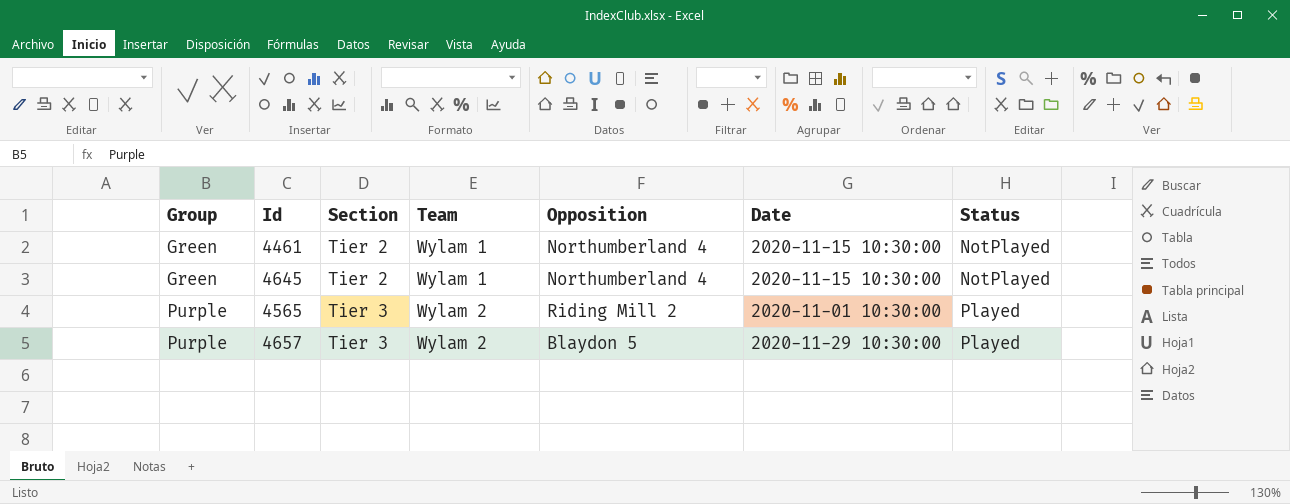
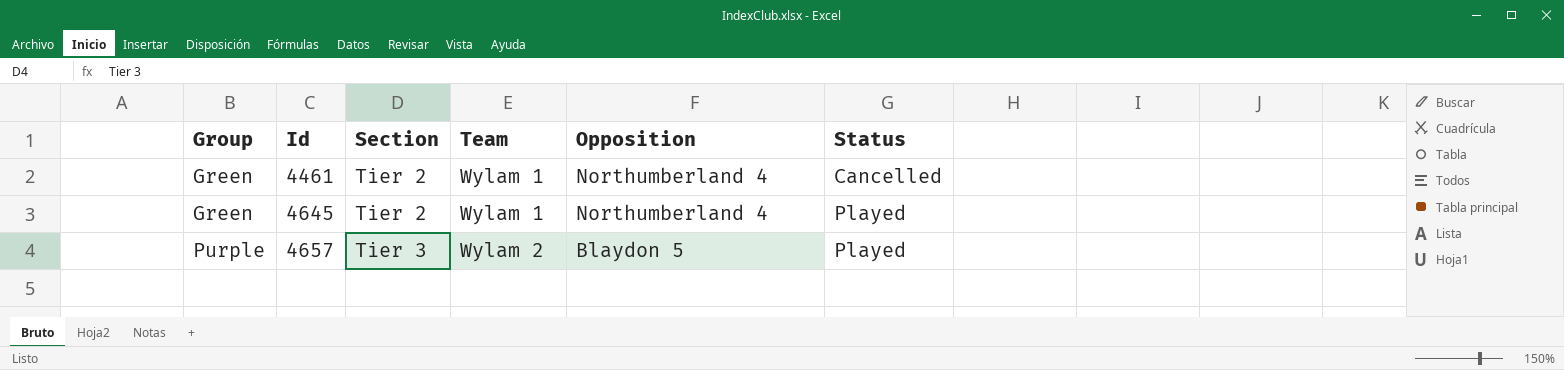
column Date | position: 6 -> none
row 4565: Purple | Tier 3 | Wylam 2 | Riding Mill 2 | 2020-11-01 10:30:00 | Played -> none
4461 | Status: NotPlayed -> Cancelled
4645 | Status: NotPlayed -> Played

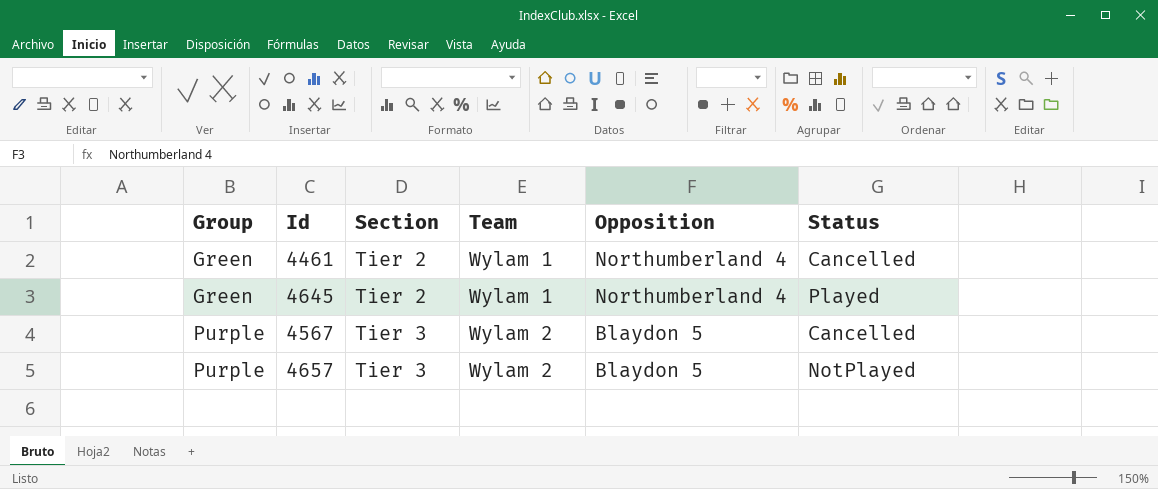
row 4567: none -> Purple | Tier 3 | Wylam 2 | Blaydon 5 | Cancelled
4657 | Status: Played -> NotPlayed

